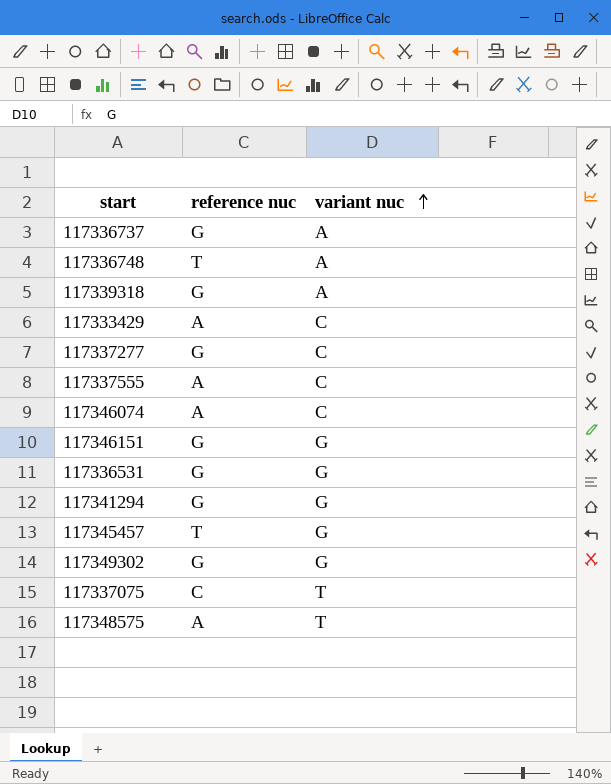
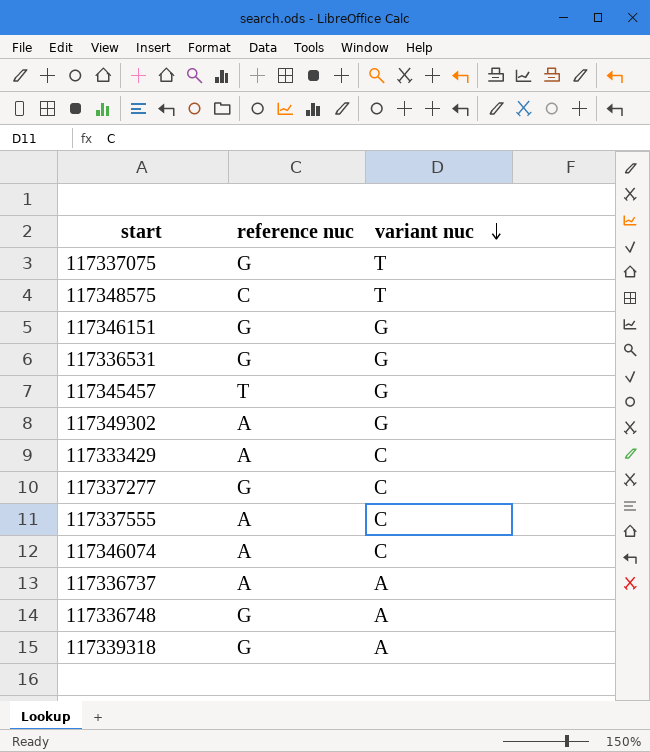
row order: variant nuc ascending -> variant nuc descending
row 117341294: G | G -> none
117337075 | reference nuc: C -> G
117348575 | reference nuc: A -> C
117349302 | reference nuc: G -> A
117336737 | reference nuc: G -> A
117336748 | reference nuc: T -> G

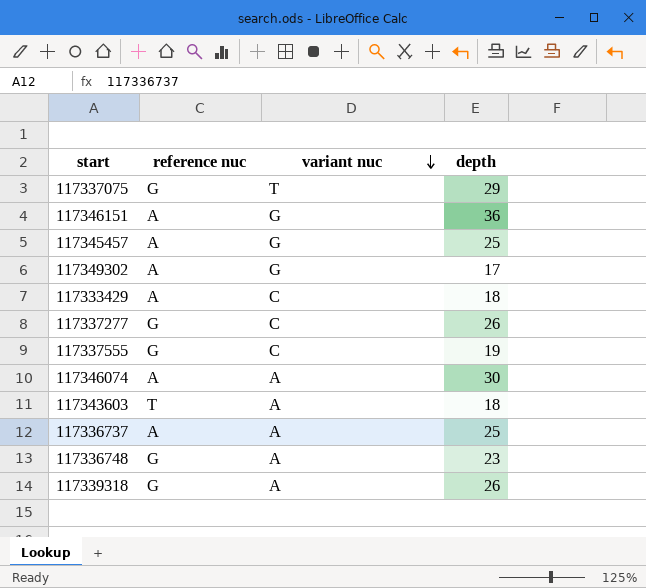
column depth | position: none -> 4
row 117348575: C | T -> none
row 117336531: G | G -> none
117346151 | reference nuc: G -> A
117345457 | reference nuc: T -> A
117337555 | reference nuc: A -> G
117346074 | variant nuc: C -> A
row 117343603: none -> T | A | 18

